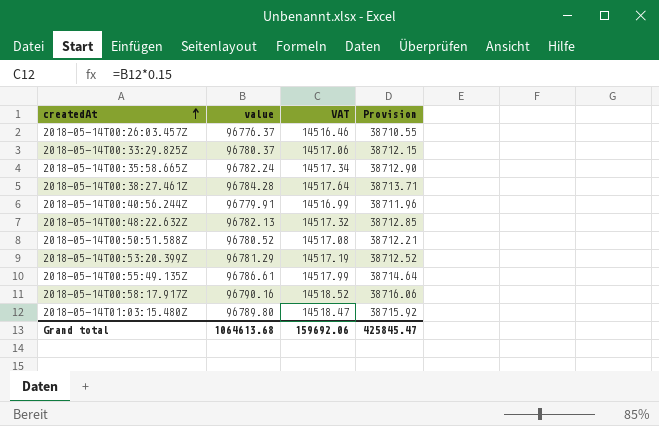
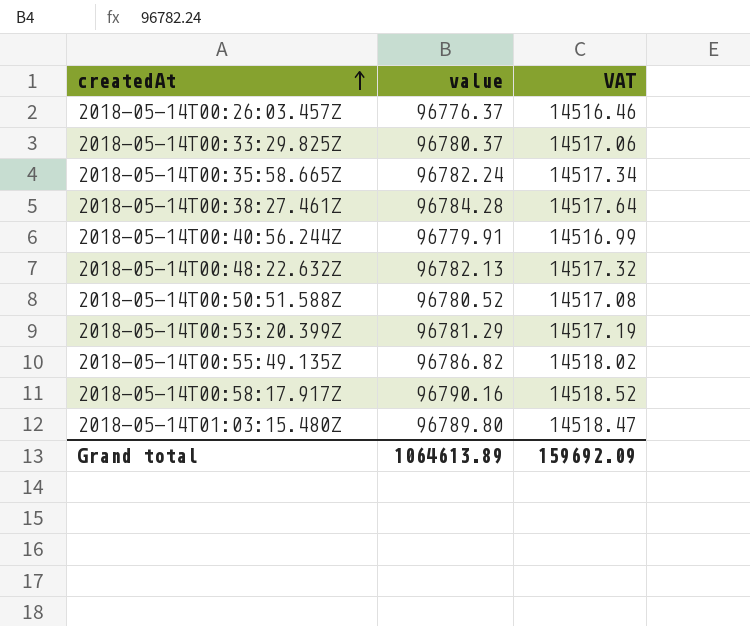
column Provision | formula: [value] * 0.4 -> none
2018-05-14T00:55:49.135Z | value: 96786.61 -> 96786.82
2018-05-14T00:55:49.135Z | VAT: 14517.99 -> 14518.02
Grand total | value: 1064613.68 -> 1064613.89
Grand total | VAT: 159692.06 -> 159692.09

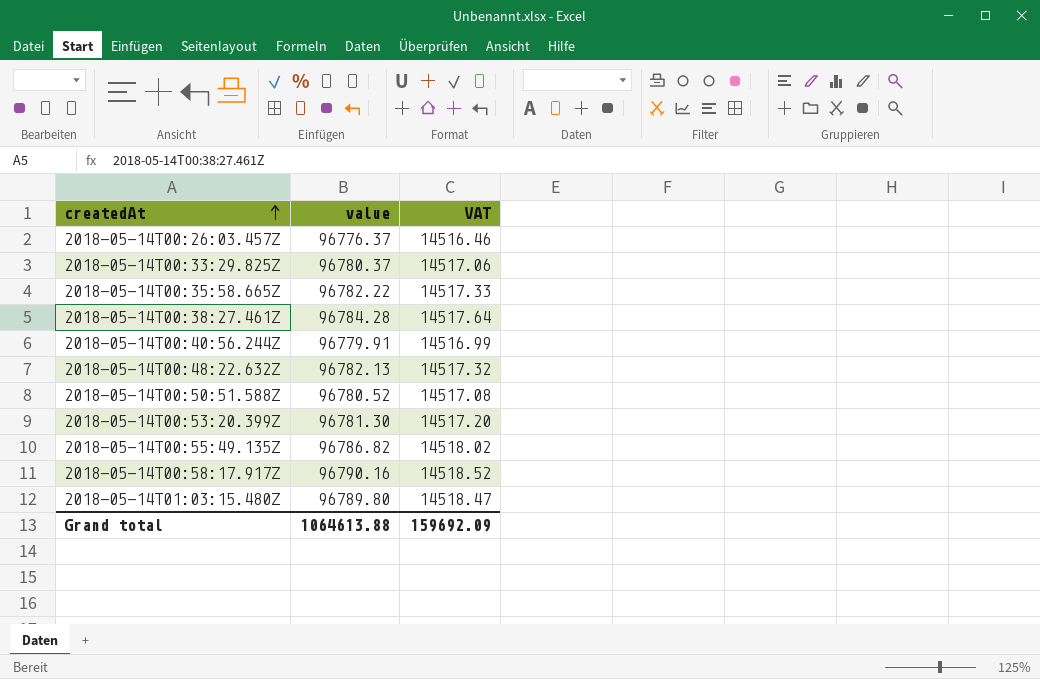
2018-05-14T00:35:58.665Z | value: 96782.24 -> 96782.22
2018-05-14T00:35:58.665Z | VAT: 14517.34 -> 14517.33
2018-05-14T00:53:20.399Z | value: 96781.29 -> 96781.30
2018-05-14T00:53:20.399Z | VAT: 14517.19 -> 14517.20
Grand total | value: 1064613.89 -> 1064613.88

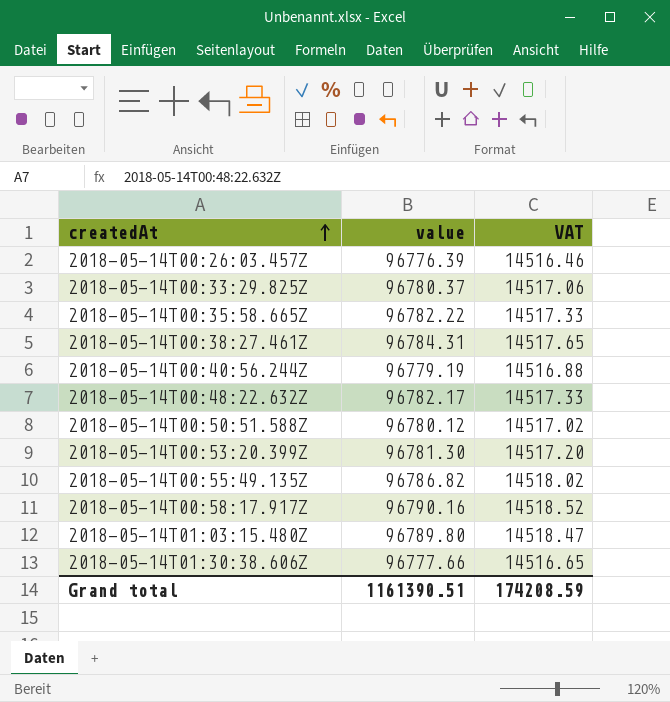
2018-05-14T00:26:03.457Z | value: 96776.37 -> 96776.39
2018-05-14T00:38:27.461Z | value: 96784.28 -> 96784.31
2018-05-14T00:38:27.461Z | VAT: 14517.64 -> 14517.65
2018-05-14T00:40:56.244Z | value: 96779.91 -> 96779.19
2018-05-14T00:40:56.244Z | VAT: 14516.99 -> 14516.88
2018-05-14T00:48:22.632Z | value: 96782.13 -> 96782.17
2018-05-14T00:48:22.632Z | VAT: 14517.32 -> 14517.33
2018-05-14T00:50:51.588Z | value: 96780.52 -> 96780.12
2018-05-14T00:50:51.588Z | VAT: 14517.08 -> 14517.02
row 2018-05-14T01:30:38.606Z: none -> 96777.66 | 14516.65
Grand total | value: 1064613.88 -> 1161390.51
Grand total | VAT: 159692.09 -> 174208.59

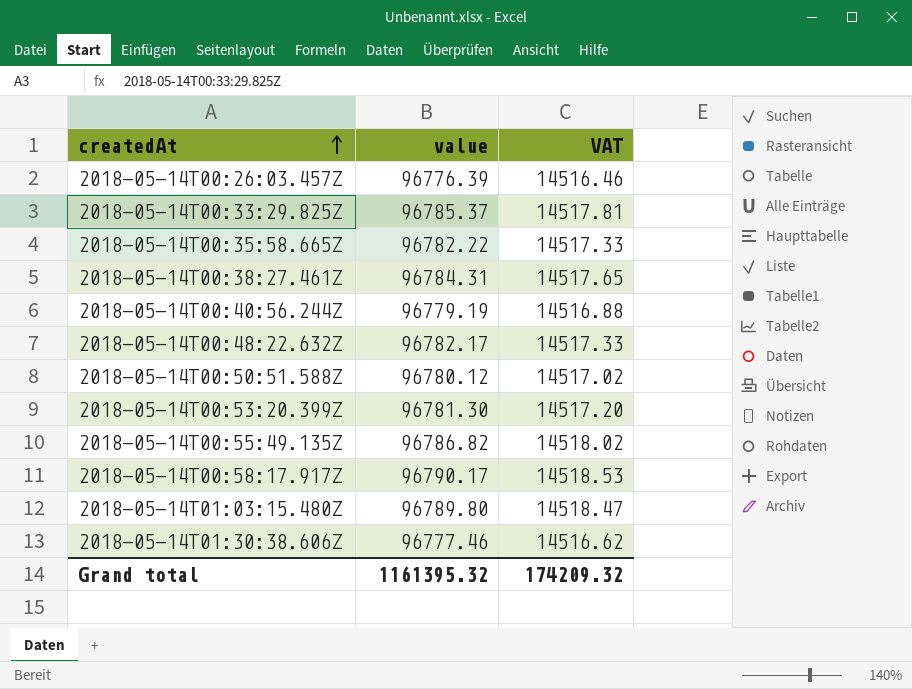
2018-05-14T00:33:29.825Z | value: 96780.37 -> 96785.37
2018-05-14T00:33:29.825Z | VAT: 14517.06 -> 14517.81
2018-05-14T00:58:17.917Z | value: 96790.16 -> 96790.17
2018-05-14T00:58:17.917Z | VAT: 14518.52 -> 14518.53
2018-05-14T01:30:38.606Z | value: 96777.66 -> 96777.46
2018-05-14T01:30:38.606Z | VAT: 14516.65 -> 14516.62
Grand total | value: 1161390.51 -> 1161395.32
Grand total | VAT: 174208.59 -> 174209.32

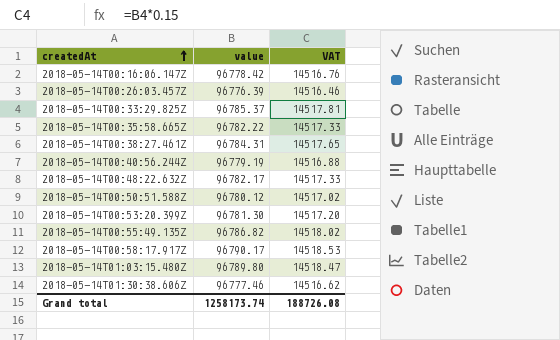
row 2018-05-14T00:16:06.147Z: none -> 96778.42 | 14516.76
Grand total | value: 1161395.32 -> 1258173.74
Grand total | VAT: 174209.32 -> 188726.08

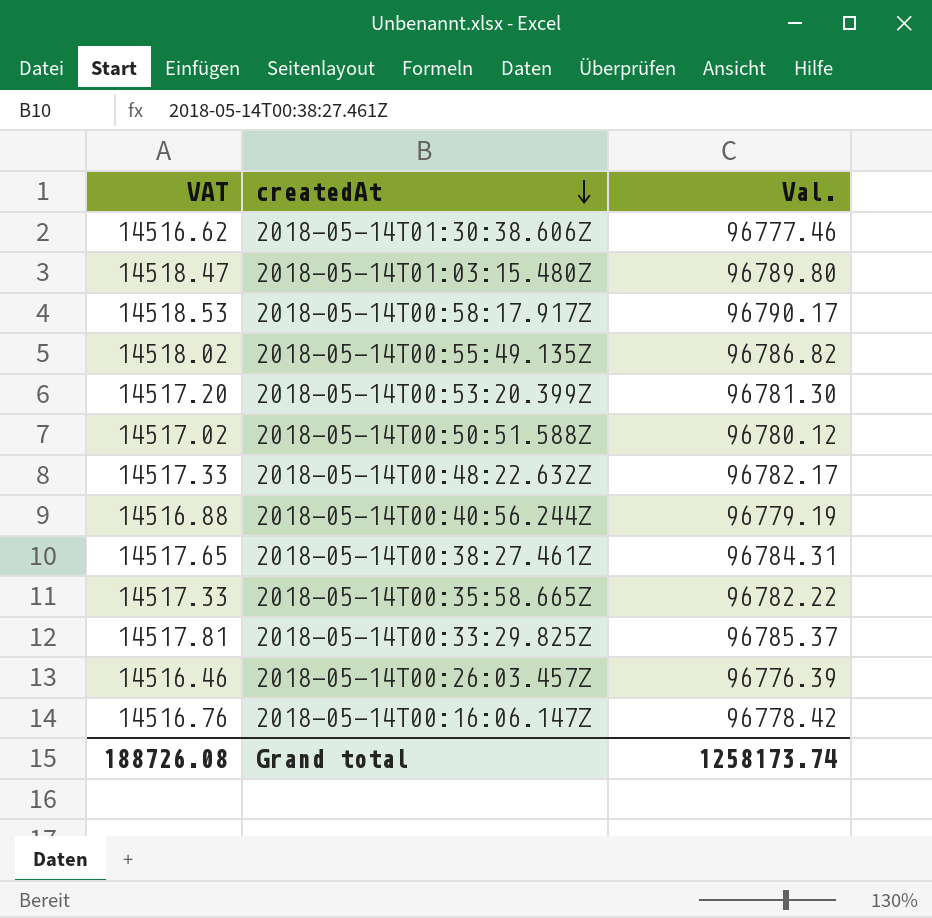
row order: createdAt ascending -> createdAt descending
column VAT | position: 3 -> 1
column name: value -> Val.

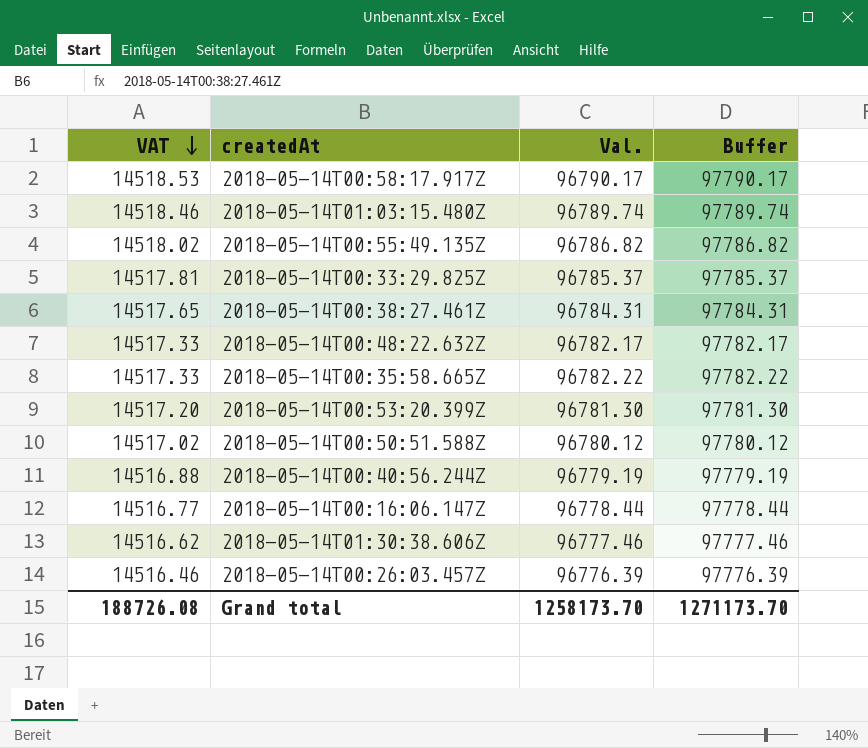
row order: createdAt descending -> VAT descending
column Buffer | formula: none -> [Val.] + 1000
2018-05-14T01:03:15.480Z | VAT: 14518.47 -> 14518.46
2018-05-14T01:03:15.480Z | Val.: 96789.80 -> 96789.74
2018-05-14T00:16:06.147Z | VAT: 14516.76 -> 14516.77
2018-05-14T00:16:06.147Z | Val.: 96778.42 -> 96778.44
Grand total | Val.: 1258173.74 -> 1258173.70

